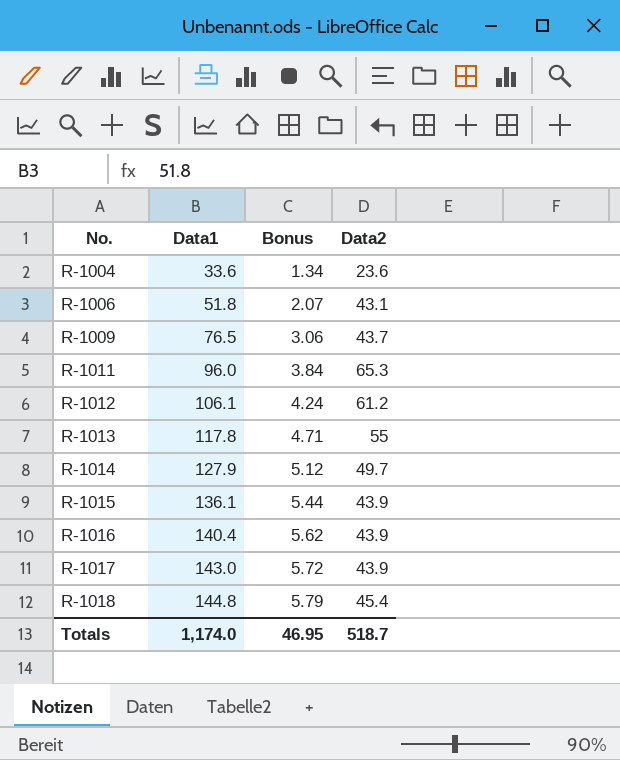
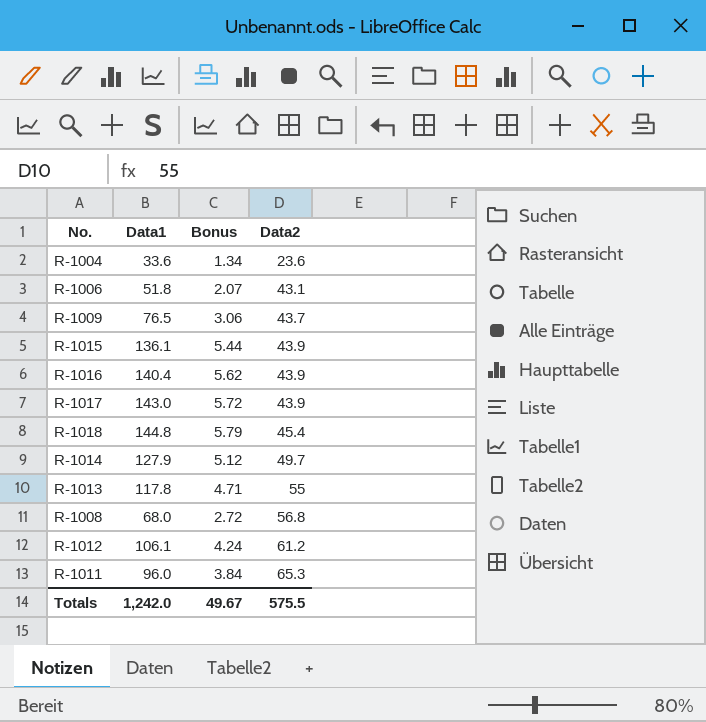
row order: No. ascending -> Data2 ascending
row R-1008: none -> 68.0 | 2.72 | 56.8
Totals | Data1: 1,174.0 -> 1,242.0
Totals | Bonus: 46.95 -> 49.67
Totals | Data2: 518.7 -> 575.5

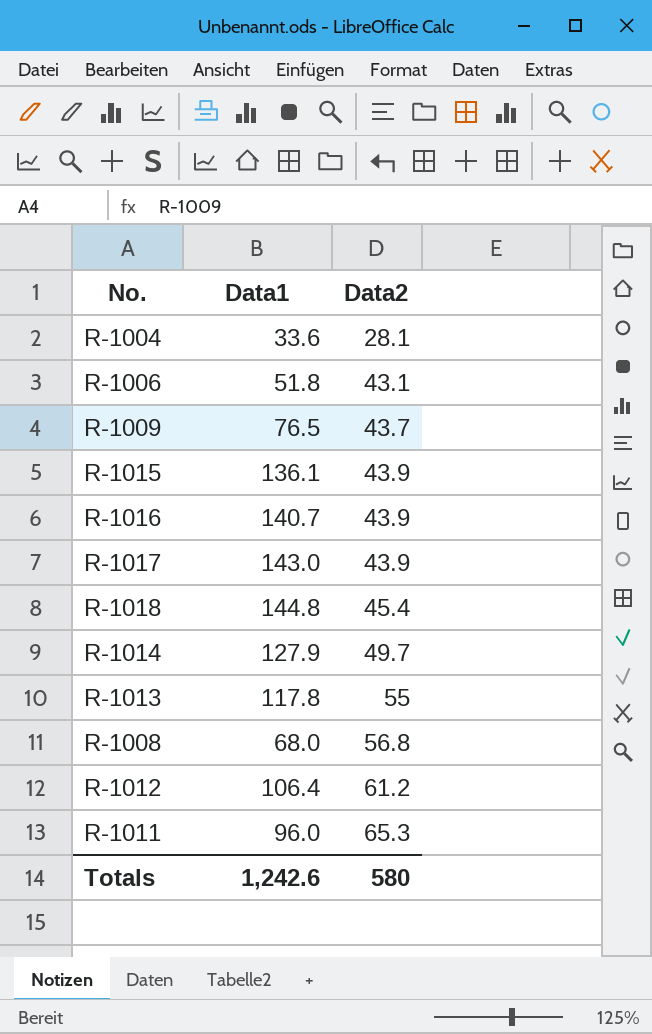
column Bonus | formula: [Data1] * 0.04 -> none
R-1004 | Data2: 23.6 -> 28.1
R-1016 | Data1: 140.4 -> 140.7
R-1012 | Data1: 106.1 -> 106.4
Totals | Data1: 1,242.0 -> 1,242.6
Totals | Data2: 575.5 -> 580

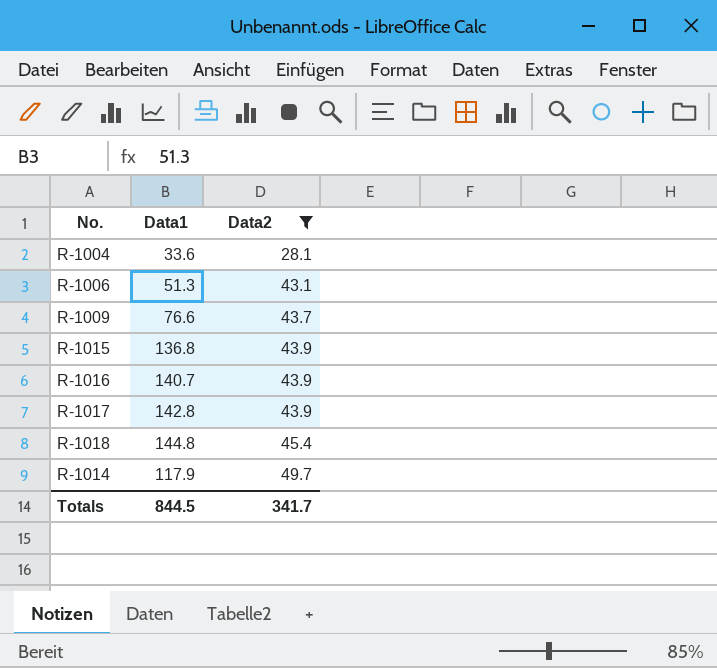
filter: none -> Data2 <= 49.7
R-1006 | Data1: 51.8 -> 51.3
R-1009 | Data1: 76.5 -> 76.6
R-1015 | Data1: 136.1 -> 136.8
R-1017 | Data1: 143.0 -> 142.8
R-1014 | Data1: 127.9 -> 117.9
Totals | Data1: 1,242.6 -> 844.5
Totals | Data2: 580 -> 341.7

